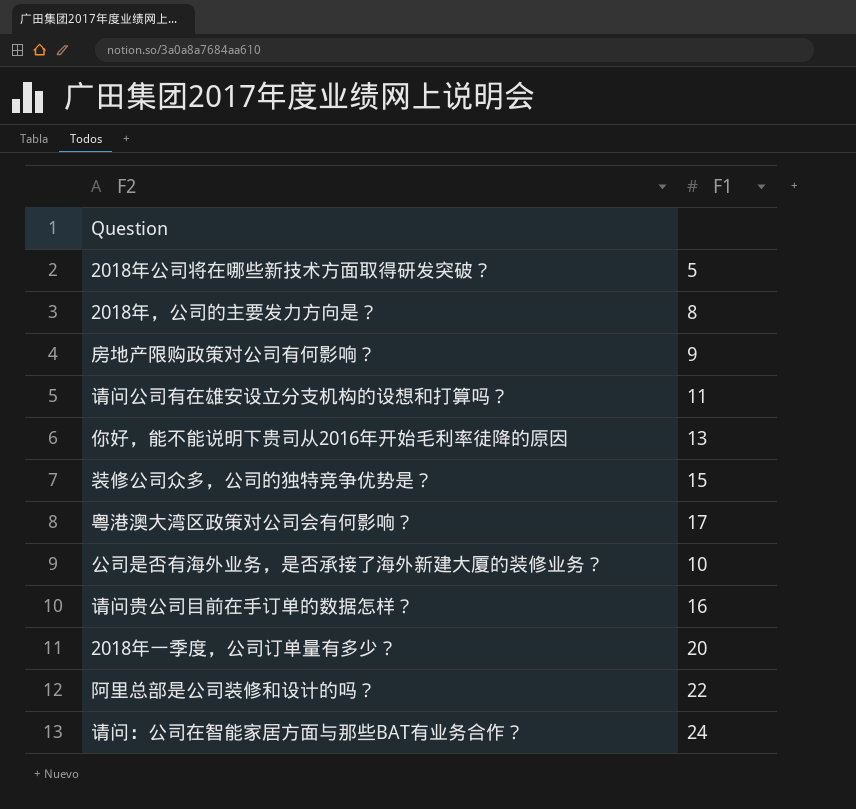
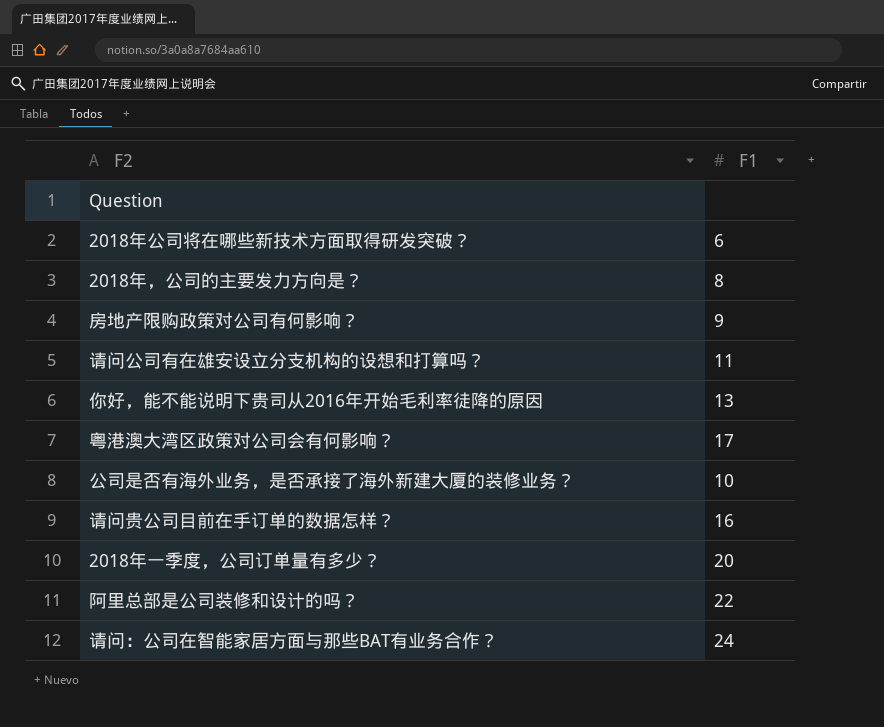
row 装修公司众多，公司的独特竞争优势是？: 15 -> none
2018年公司将在哪些新技术方面取得研发突破？ | F1: 5 -> 6

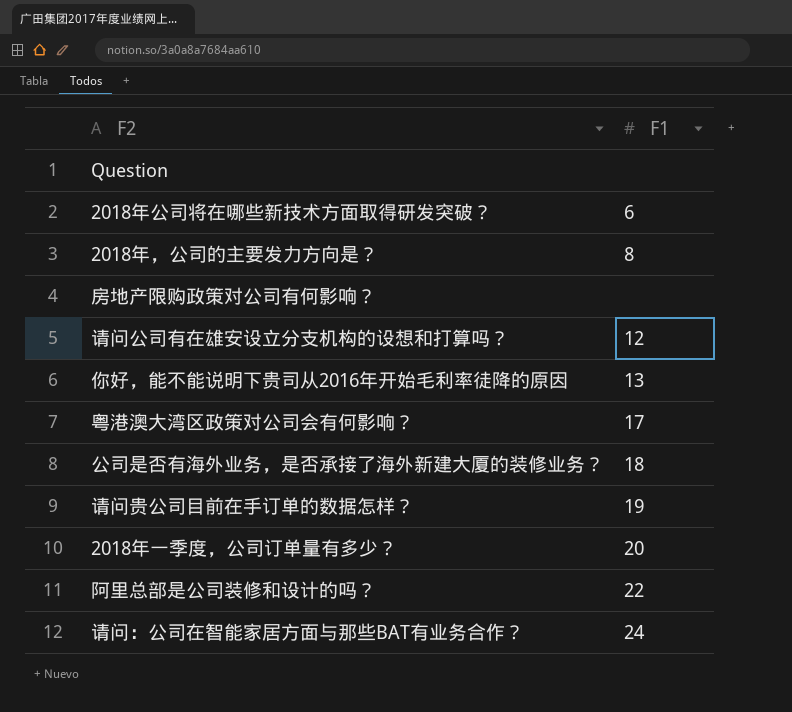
房地产限购政策对公司有何影响？ | F1: 9 -> none
请问公司有在雄安设立分支机构的设想和打算吗？ | F1: 11 -> 12
公司是否有海外业务，是否承接了海外新建大厦的装修业务？ | F1: 10 -> 18
请问贵公司目前在手订单的数据怎样？ | F1: 16 -> 19

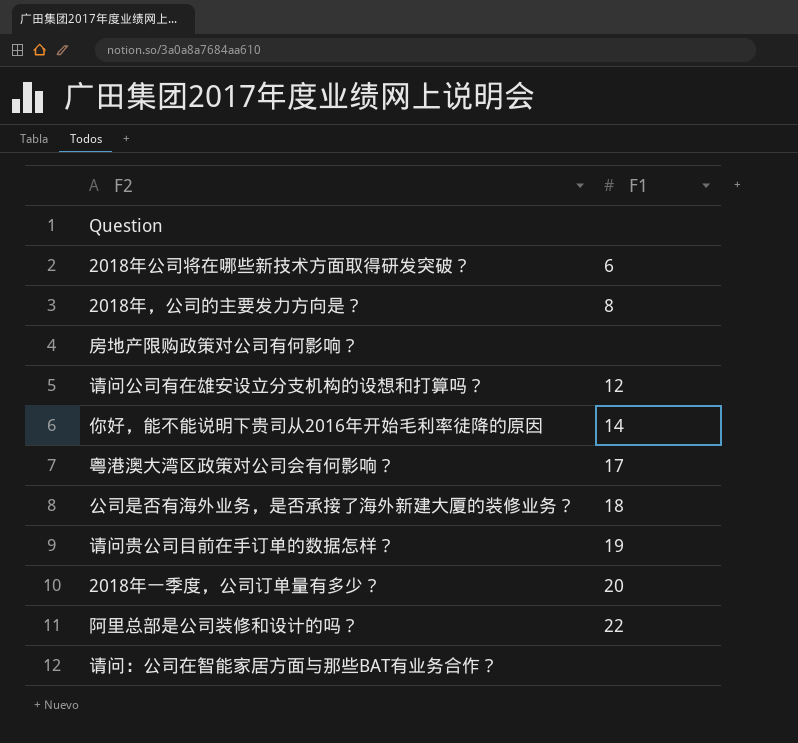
你好，能不能说明下贵司从2016年开始毛利率徒降的原因 | F1: 13 -> 14
请问：公司在智能家居方面与那些BAT有业务合作？ | F1: 24 -> none

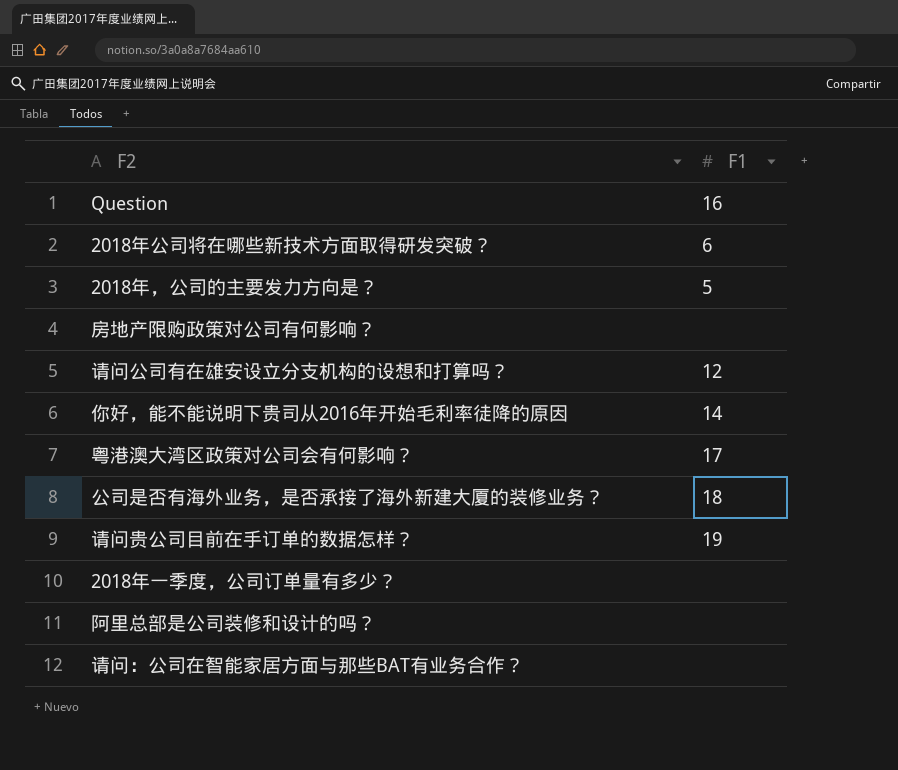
Question | F1: none -> 16
2018年，公司的主要发力方向是？ | F1: 8 -> 5
2018年一季度，公司订单量有多少？ | F1: 20 -> none
阿里总部是公司装修和设计的吗？ | F1: 22 -> none

